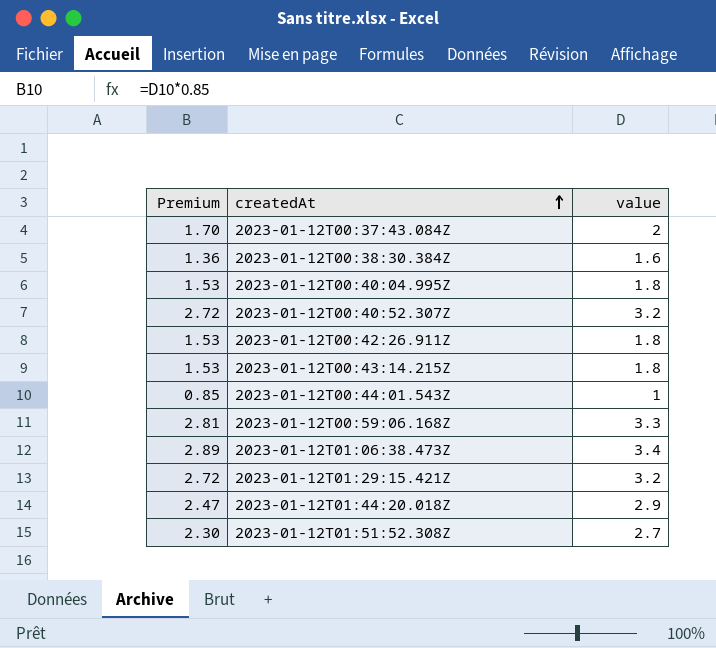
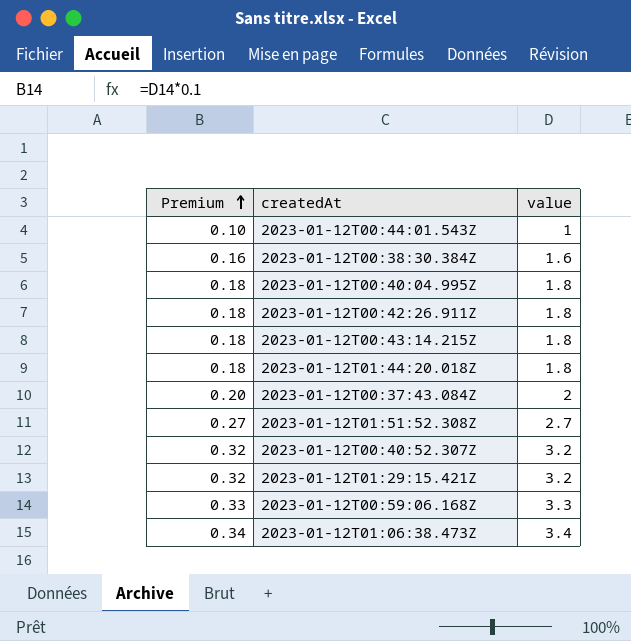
row order: createdAt ascending -> Premium ascending
column Premium | formula: [value] * 0.85 -> [value] * 0.1
2023-01-12T01:44:20.018Z | value: 2.9 -> 1.8

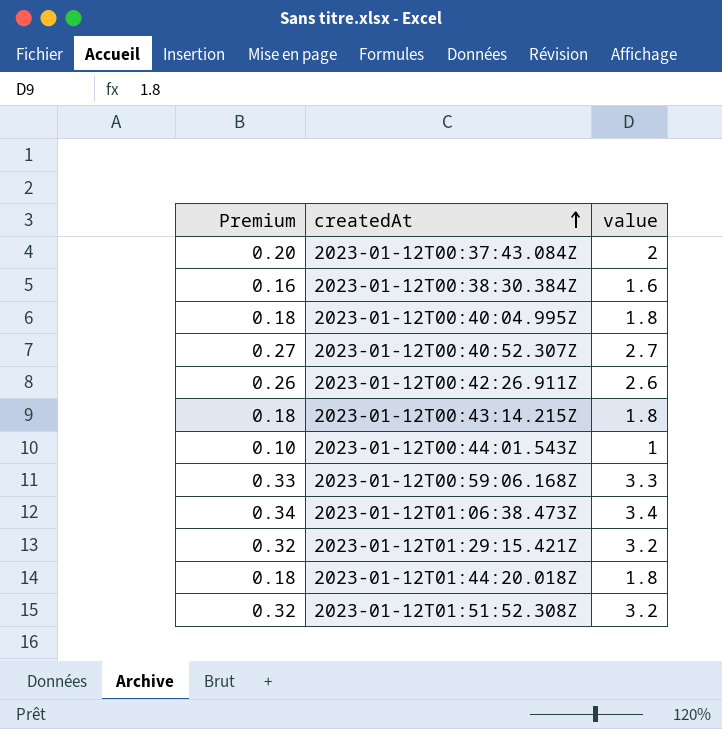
row order: Premium ascending -> createdAt ascending
2023-01-12T00:40:52.307Z | Premium: 0.32 -> 0.27
2023-01-12T00:40:52.307Z | value: 3.2 -> 2.7
2023-01-12T00:42:26.911Z | Premium: 0.18 -> 0.26
2023-01-12T00:42:26.911Z | value: 1.8 -> 2.6
2023-01-12T01:51:52.308Z | Premium: 0.27 -> 0.32
2023-01-12T01:51:52.308Z | value: 2.7 -> 3.2

